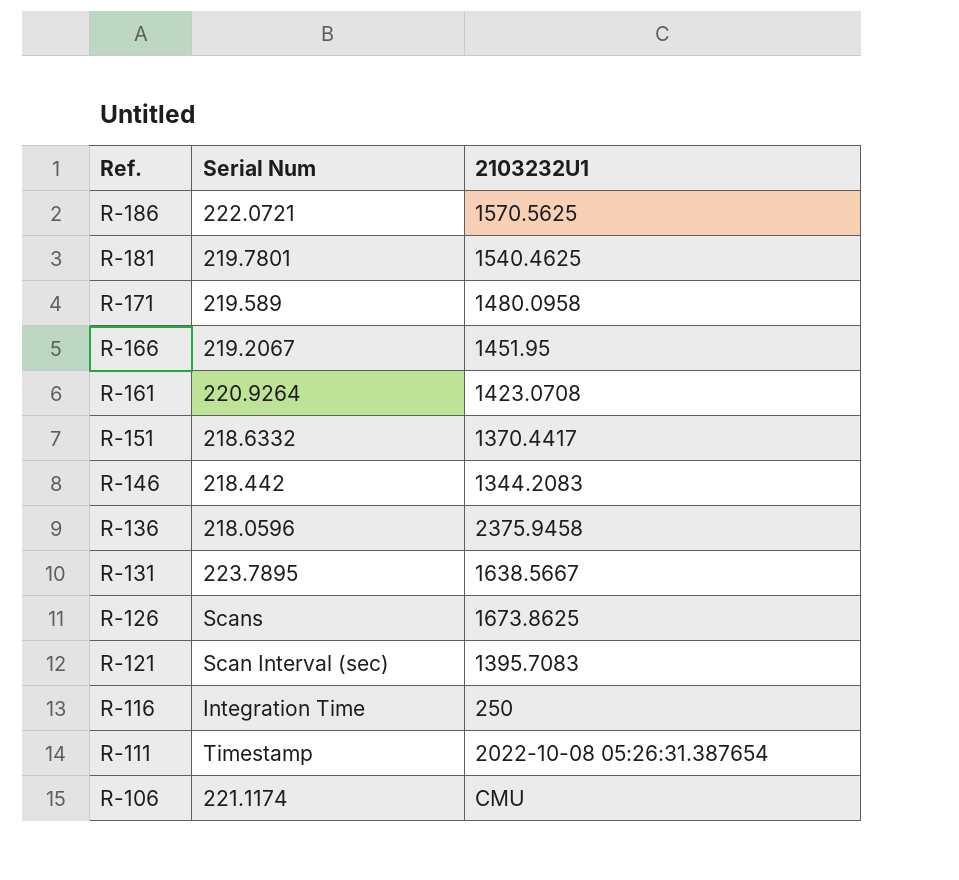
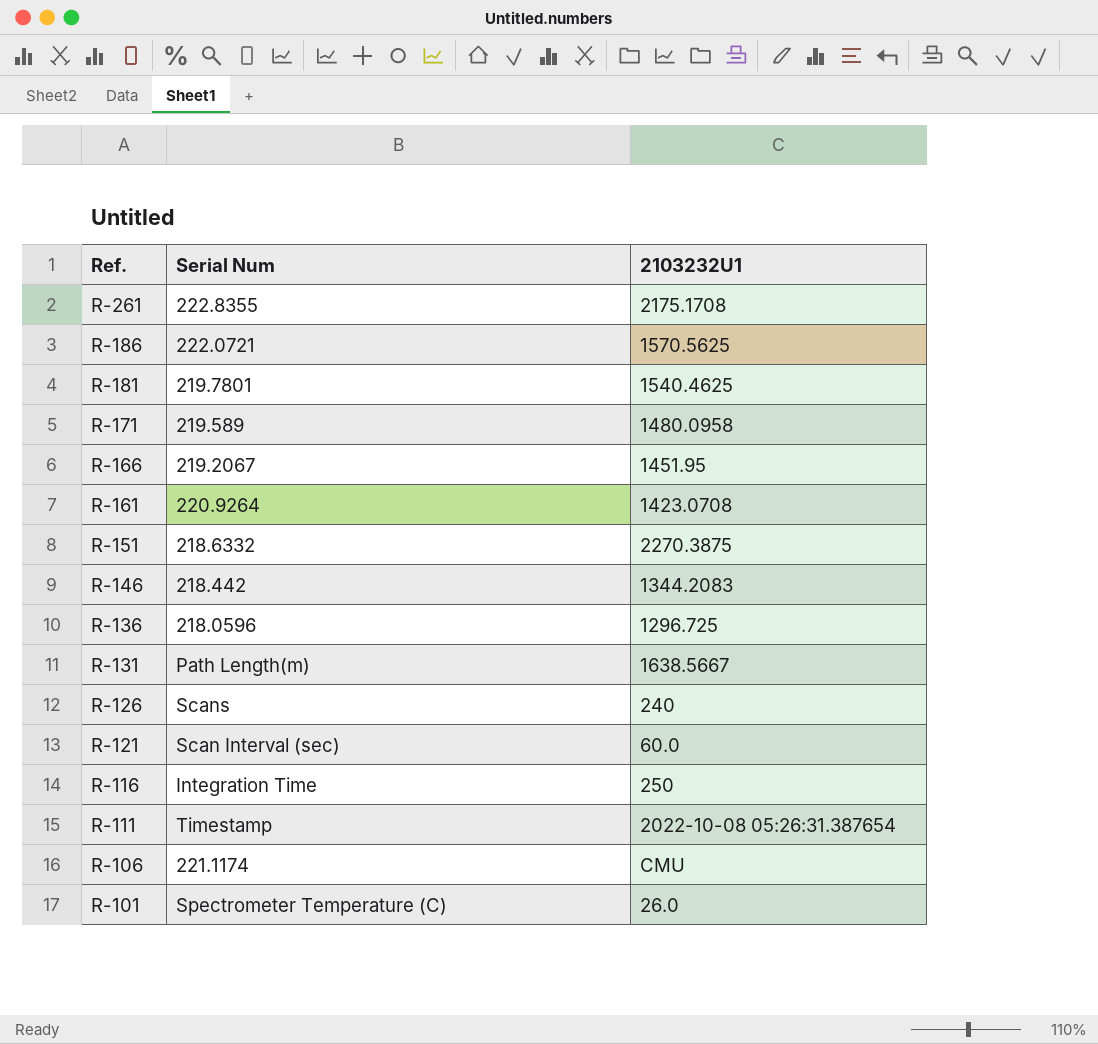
row R-261: none -> 222.8355 | 2175.1708
R-151 | 2103232U1: 1370.4417 -> 2270.3875
R-136 | 2103232U1: 2375.9458 -> 1296.725
R-131 | Serial Num: 223.7895 -> Path Length(m)
R-126 | 2103232U1: 1673.8625 -> 240
R-121 | 2103232U1: 1395.7083 -> 60.0
row R-101: none -> Spectrometer Temperature (C) | 26.0

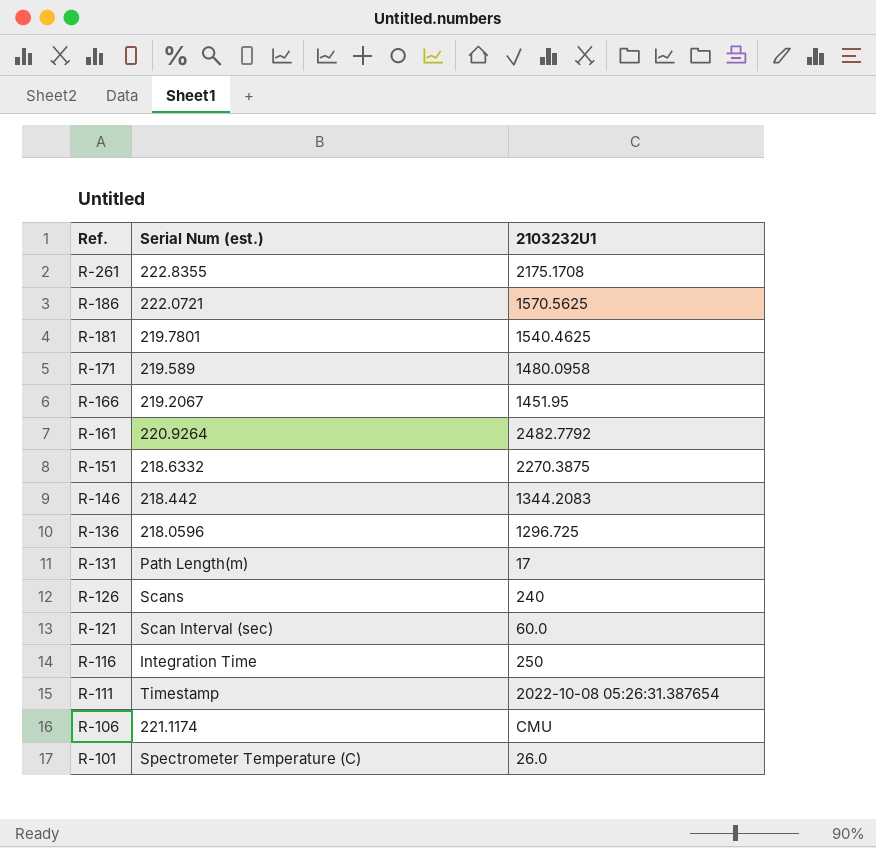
column name: Serial Num -> Serial Num (est.)
R-161 | 2103232U1: 1423.0708 -> 2482.7792
R-131 | 2103232U1: 1638.5667 -> 17

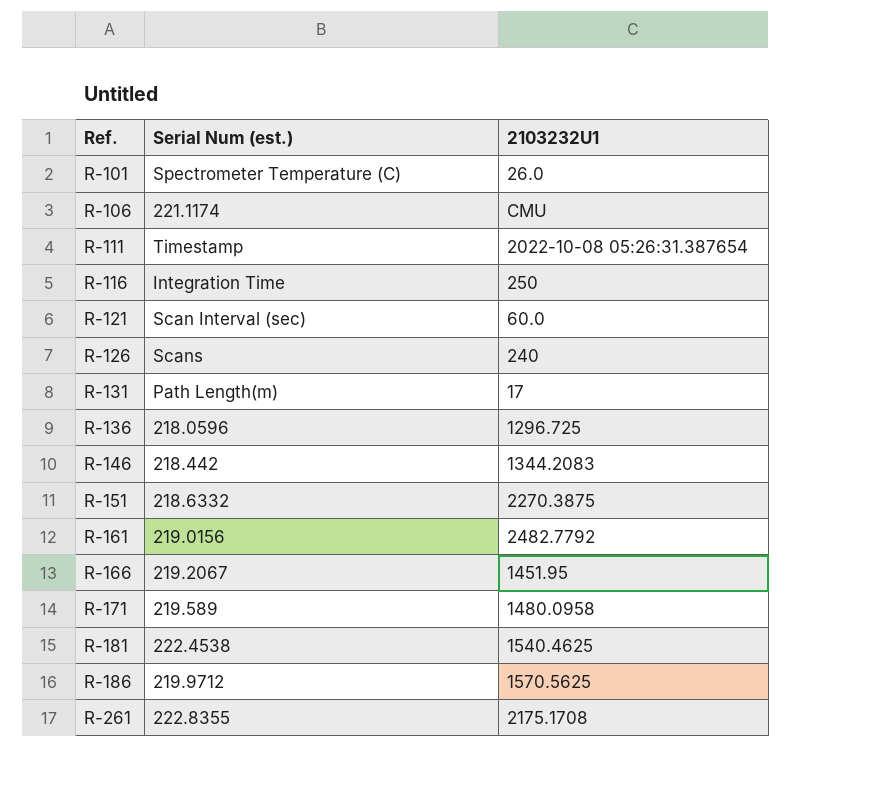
row order: Ref. descending -> Ref. ascending
R-161 | Serial Num (est.): 220.9264 -> 219.0156
R-181 | Serial Num (est.): 219.7801 -> 222.4538
R-186 | Serial Num (est.): 222.0721 -> 219.9712

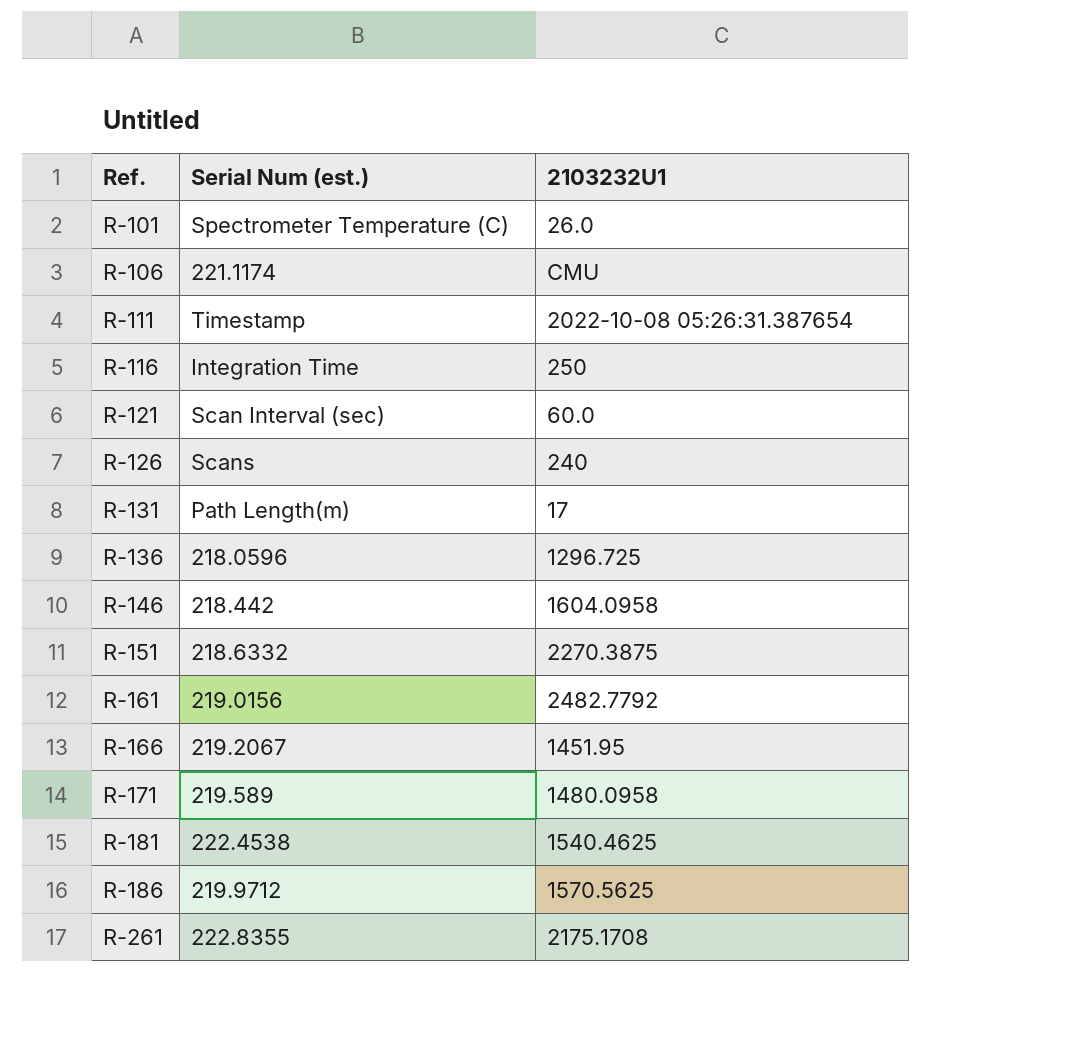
R-146 | 2103232U1: 1344.2083 -> 1604.0958

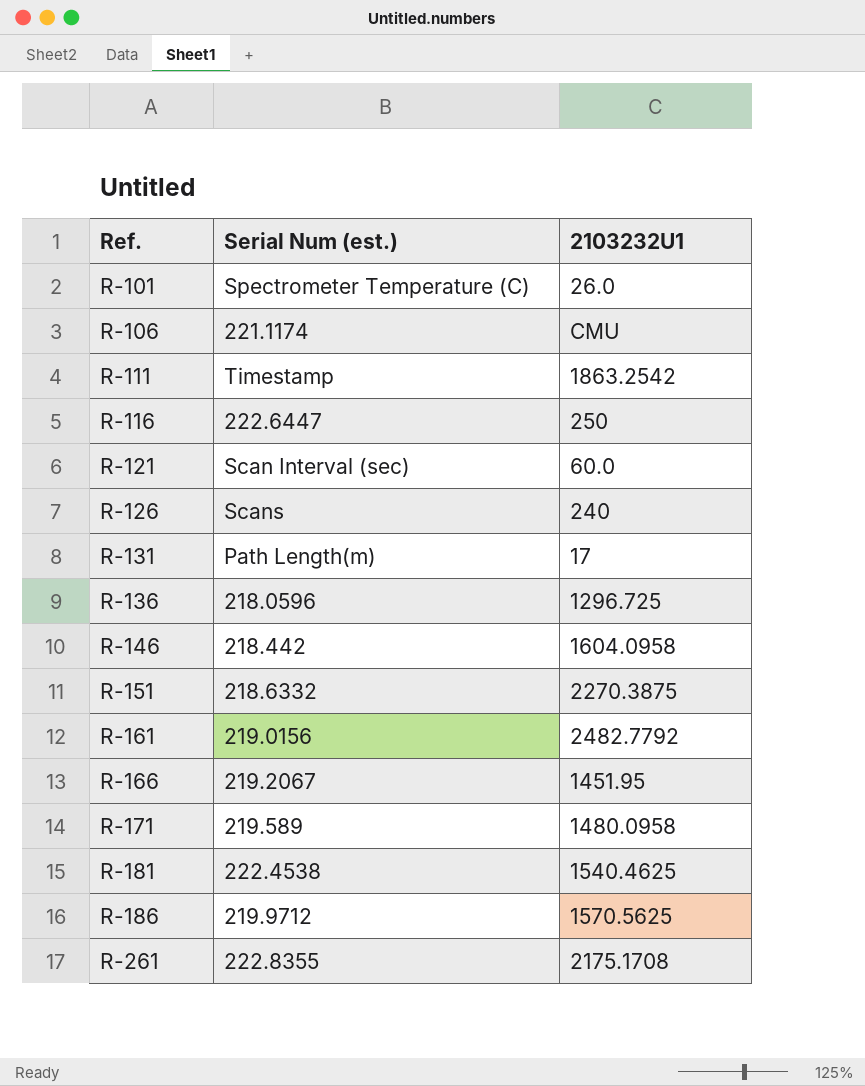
R-111 | 2103232U1: 2022-10-08 05:26:31.387654 -> 1863.2542
R-116 | Serial Num (est.): Integration Time -> 222.6447

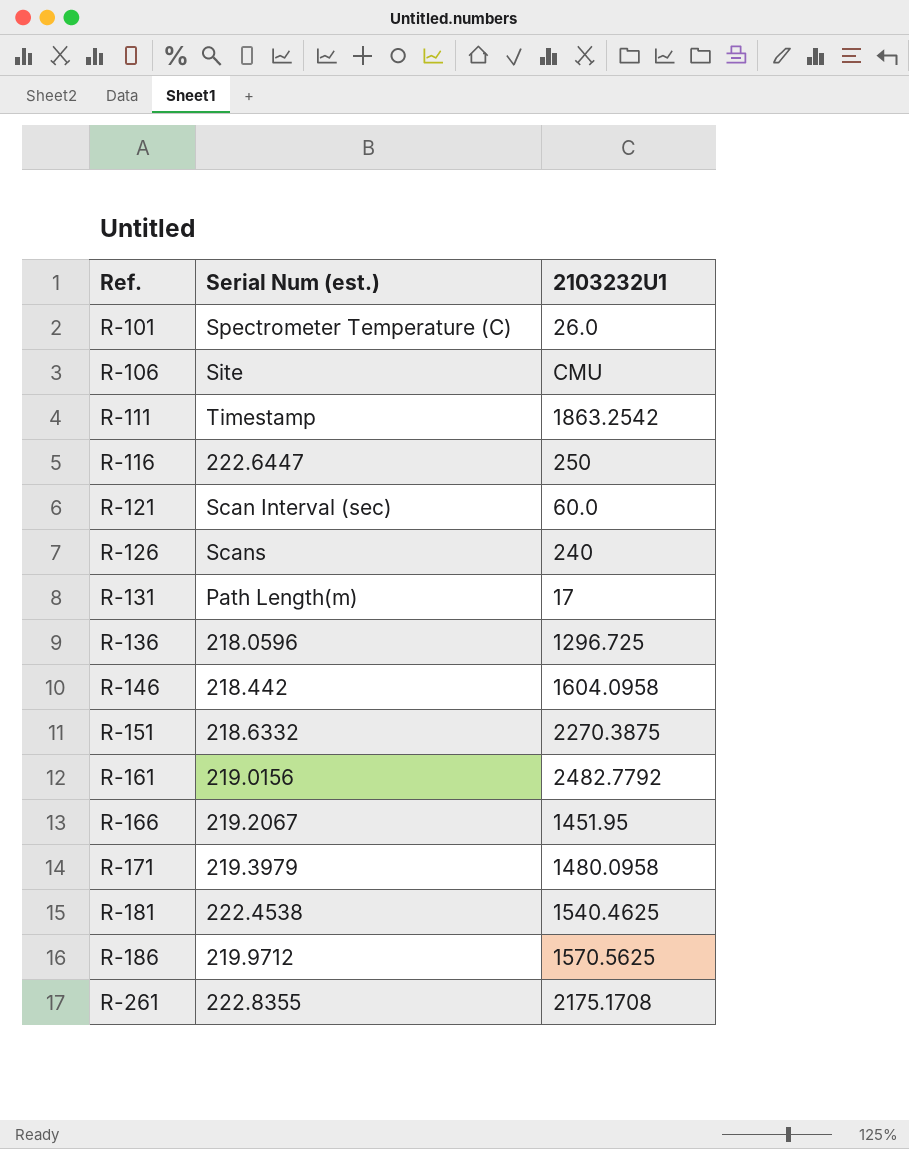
R-106 | Serial Num (est.): 221.1174 -> Site
R-171 | Serial Num (est.): 219.589 -> 219.3979

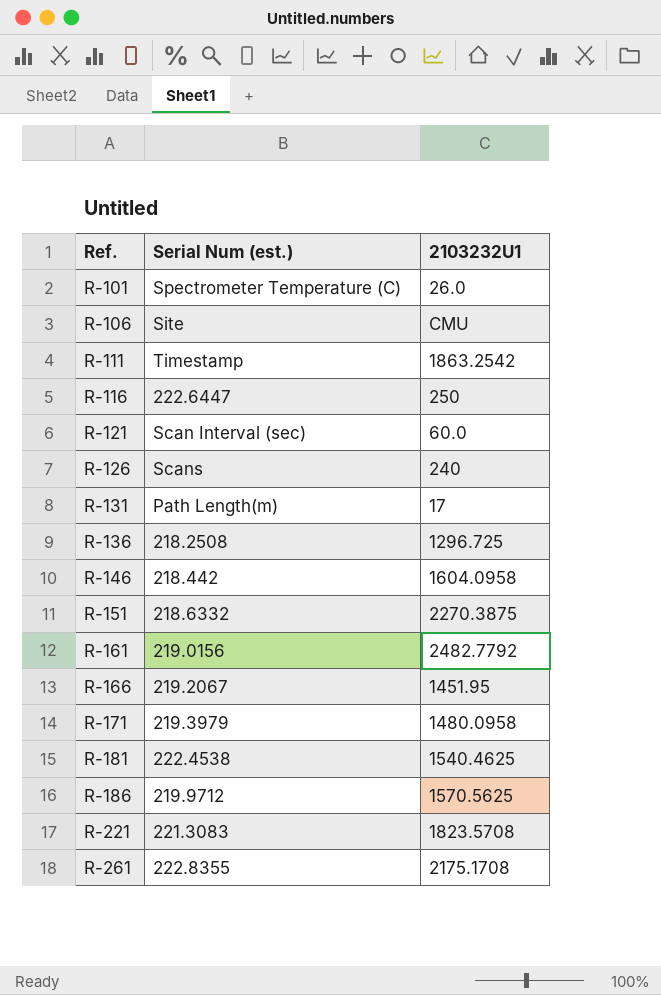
R-136 | Serial Num (est.): 218.0596 -> 218.2508
row R-221: none -> 221.3083 | 1823.5708

